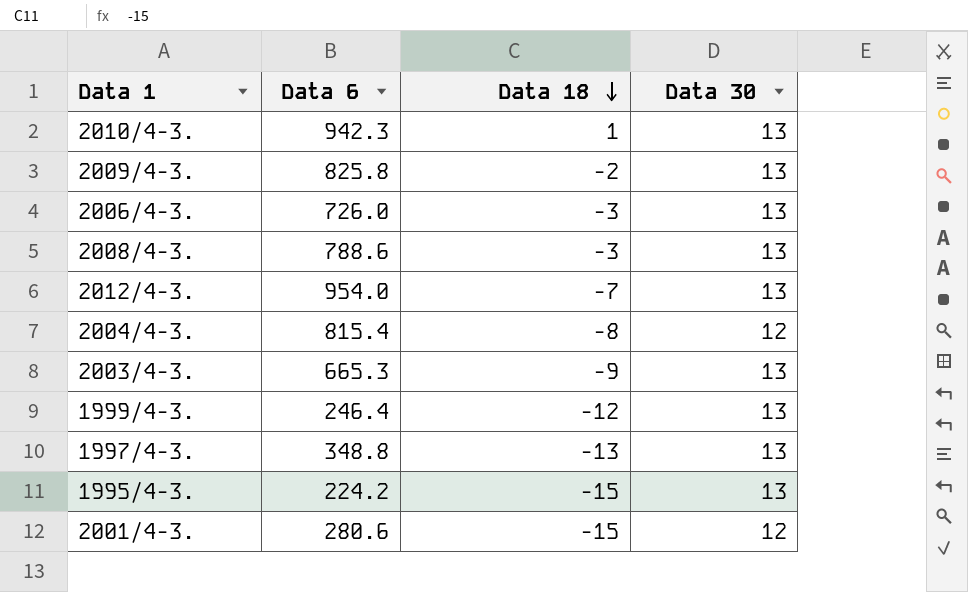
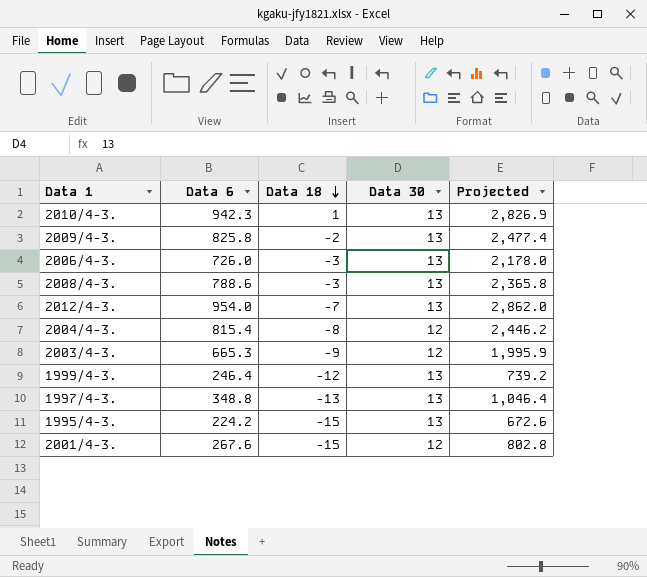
column Projected | formula: none -> [Data 6] * 3
2003/4-3. | Data 30: 13 -> 12
2001/4-3. | Data 6: 280.6 -> 267.6

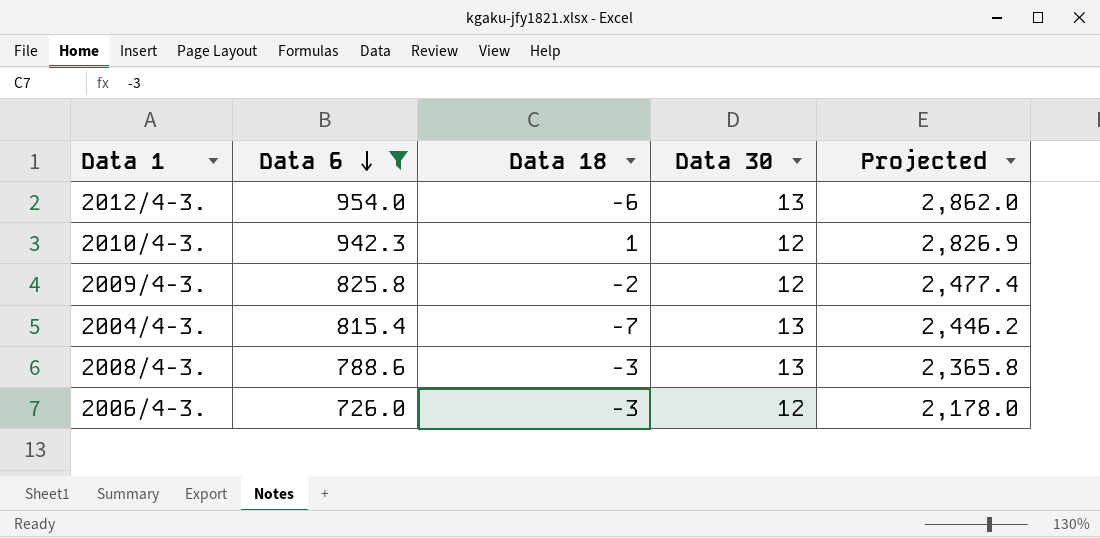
filter: none -> Data 6 >= 726.0
row order: Data 18 descending -> Data 6 descending
2012/4-3. | Data 18: -7 -> -6
2010/4-3. | Data 30: 13 -> 12
2009/4-3. | Data 30: 13 -> 12
2004/4-3. | Data 18: -8 -> -7
2004/4-3. | Data 30: 12 -> 13
2006/4-3. | Data 30: 13 -> 12

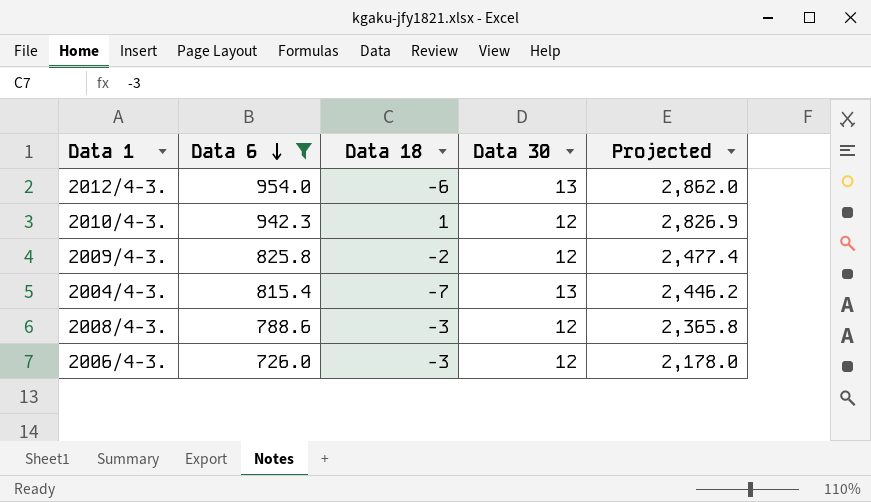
2008/4-3. | Data 30: 13 -> 12

